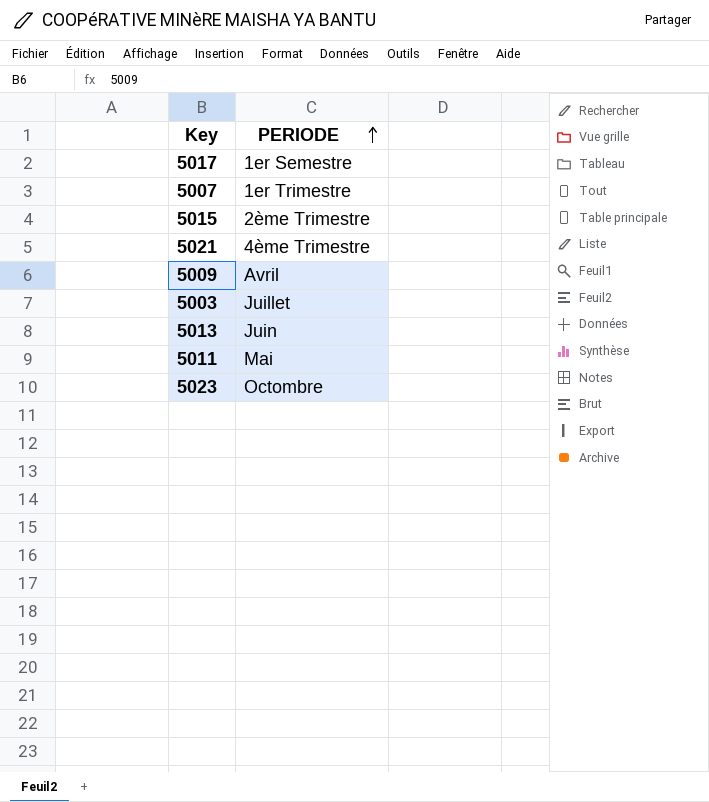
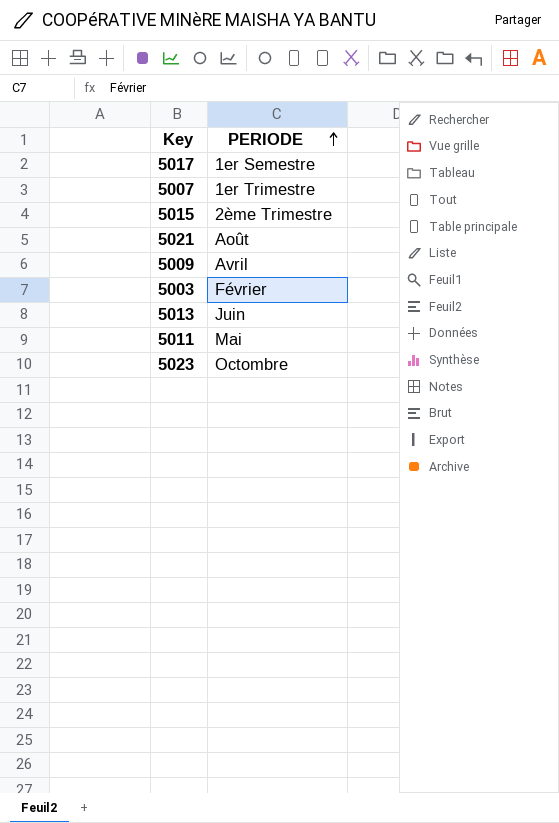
5021 | PERIODE: 4ème Trimestre -> Août
5003 | PERIODE: Juillet -> Février

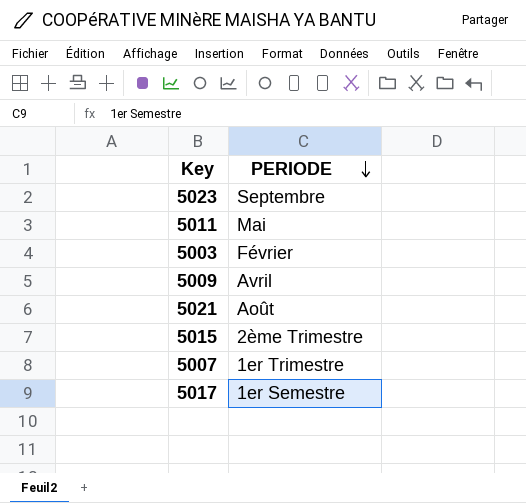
row order: PERIODE ascending -> PERIODE descending
row 5013: Juin -> none
5023 | PERIODE: Octombre -> Septembre

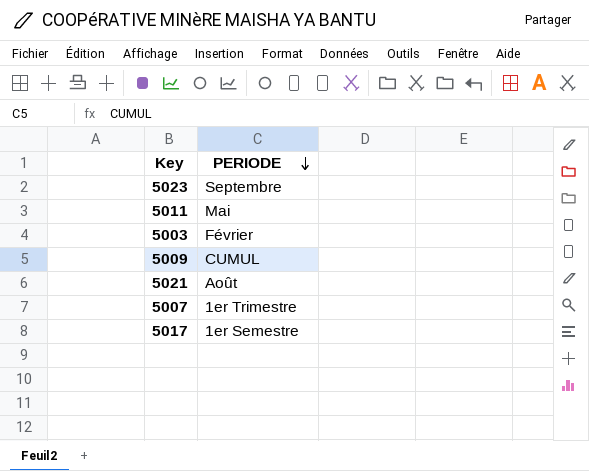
row 5015: 2ème Trimestre -> none
5009 | PERIODE: Avril -> CUMUL

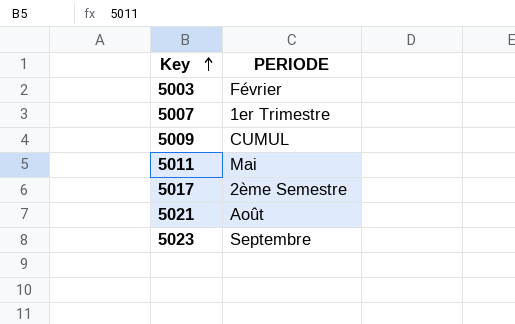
row order: PERIODE descending -> Key ascending
5017 | PERIODE: 1er Semestre -> 2ème Semestre

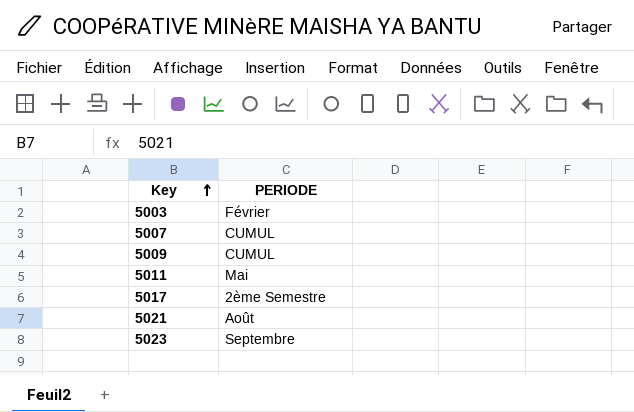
5007 | PERIODE: 1er Trimestre -> CUMUL

